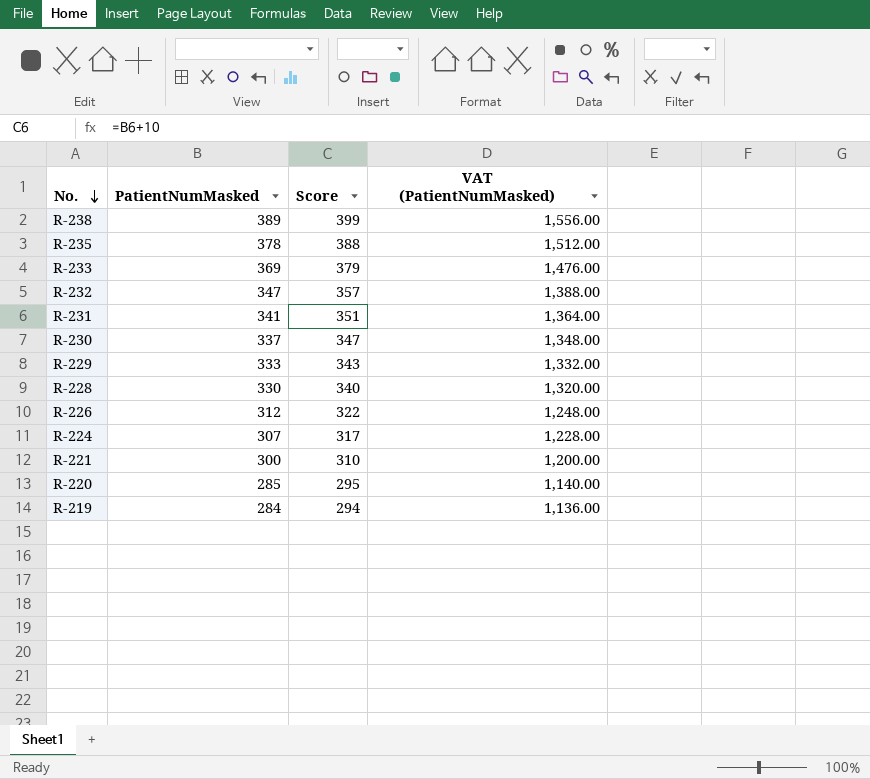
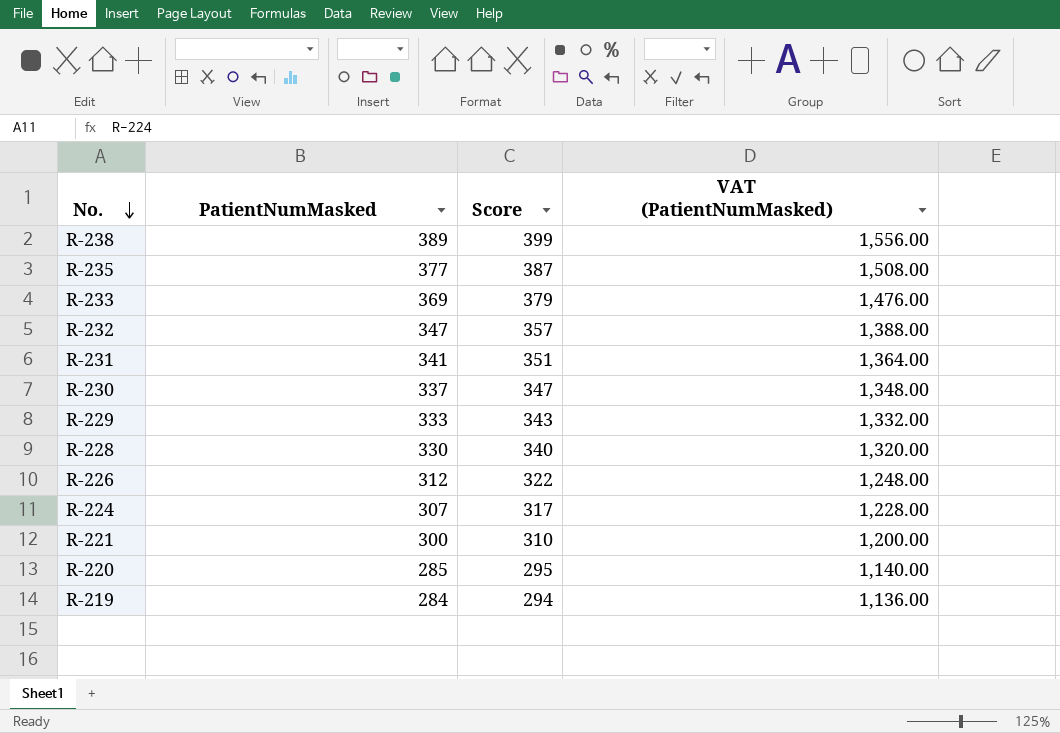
R-235 | PatientNumMasked: 378 -> 377
R-235 | Score: 388 -> 387
R-235 | VAT (PatientNumMasked): 1,512.00 -> 1,508.00

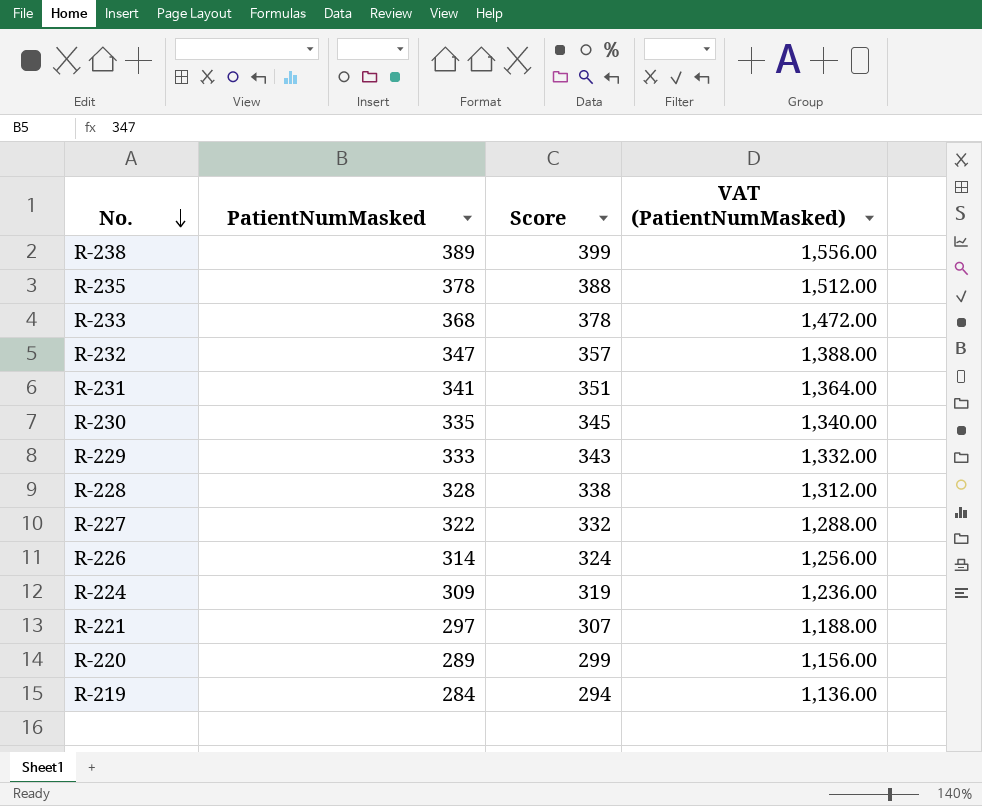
R-235 | PatientNumMasked: 377 -> 378
R-235 | Score: 387 -> 388
R-235 | VAT (PatientNumMasked): 1,508.00 -> 1,512.00
R-233 | PatientNumMasked: 369 -> 368
R-233 | Score: 379 -> 378
R-233 | VAT (PatientNumMasked): 1,476.00 -> 1,472.00
R-230 | PatientNumMasked: 337 -> 335
R-230 | Score: 347 -> 345
R-230 | VAT (PatientNumMasked): 1,348.00 -> 1,340.00
R-228 | PatientNumMasked: 330 -> 328
R-228 | Score: 340 -> 338
R-228 | VAT (PatientNumMasked): 1,320.00 -> 1,312.00
row R-227: none -> 322 | 332 | 1,288.00
R-226 | PatientNumMasked: 312 -> 314
R-226 | Score: 322 -> 324
R-226 | VAT (PatientNumMasked): 1,248.00 -> 1,256.00
R-224 | PatientNumMasked: 307 -> 309
R-224 | Score: 317 -> 319
R-224 | VAT (PatientNumMasked): 1,228.00 -> 1,236.00
R-221 | PatientNumMasked: 300 -> 297
R-221 | Score: 310 -> 307
R-221 | VAT (PatientNumMasked): 1,200.00 -> 1,188.00
R-220 | PatientNumMasked: 285 -> 289
R-220 | Score: 295 -> 299
R-220 | VAT (PatientNumMasked): 1,140.00 -> 1,156.00

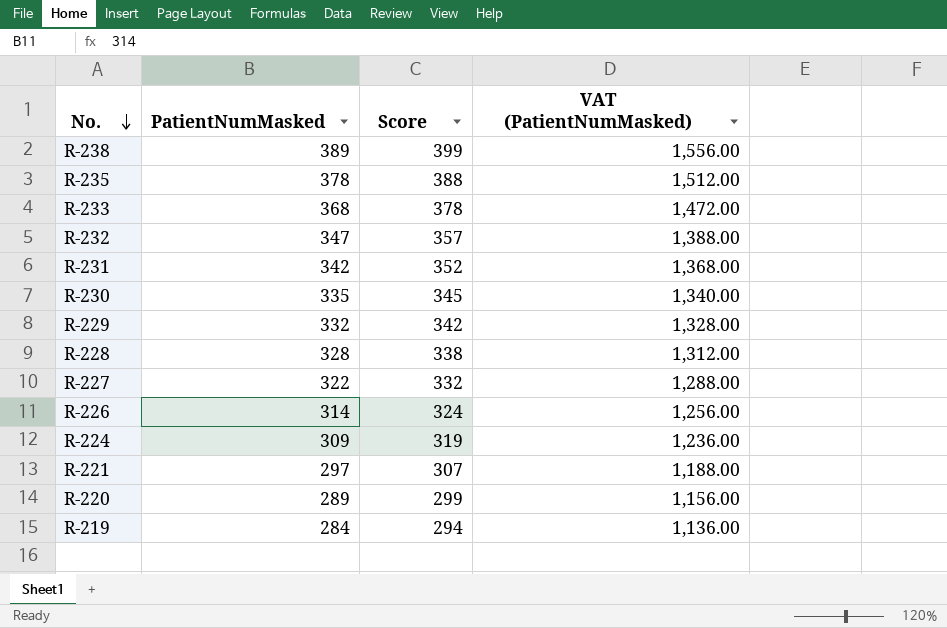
R-231 | PatientNumMasked: 341 -> 342
R-231 | Score: 351 -> 352
R-231 | VAT (PatientNumMasked): 1,364.00 -> 1,368.00
R-229 | PatientNumMasked: 333 -> 332
R-229 | Score: 343 -> 342
R-229 | VAT (PatientNumMasked): 1,332.00 -> 1,328.00

